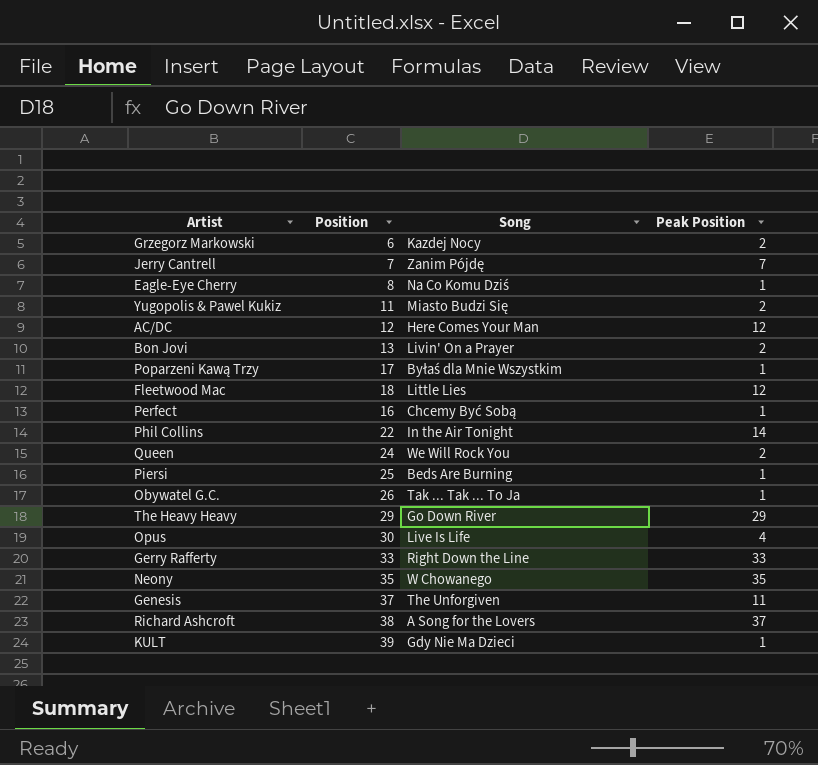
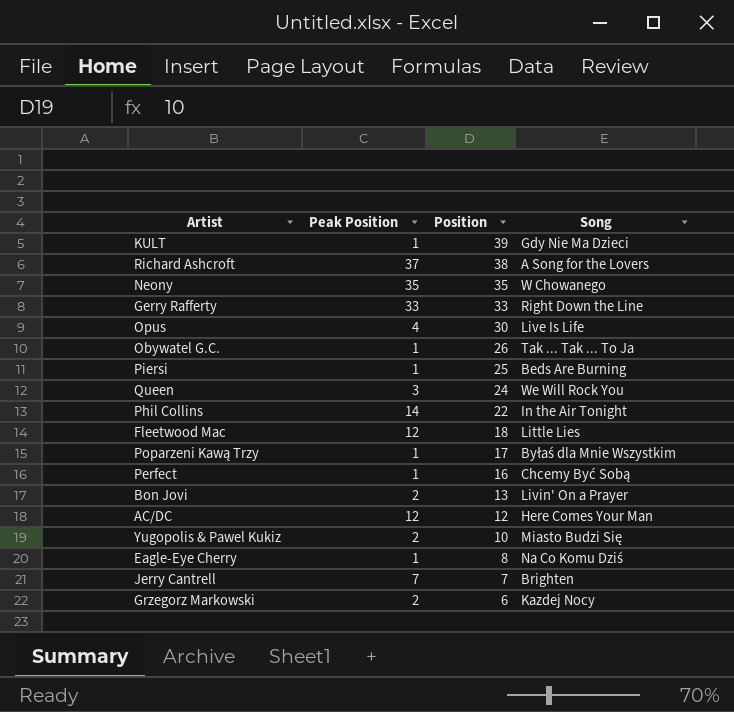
row order: none -> Position descending
column Peak Position | position: 4 -> 2
row The Heavy Heavy: 29 | Go Down River | 29 -> none
row Genesis: 37 | The Unforgiven | 11 -> none
Queen | Peak Position: 2 -> 3
Yugopolis & Pawel Kukiz | Position: 11 -> 10
Jerry Cantrell | Song: Zanim Pójdę -> Brighten

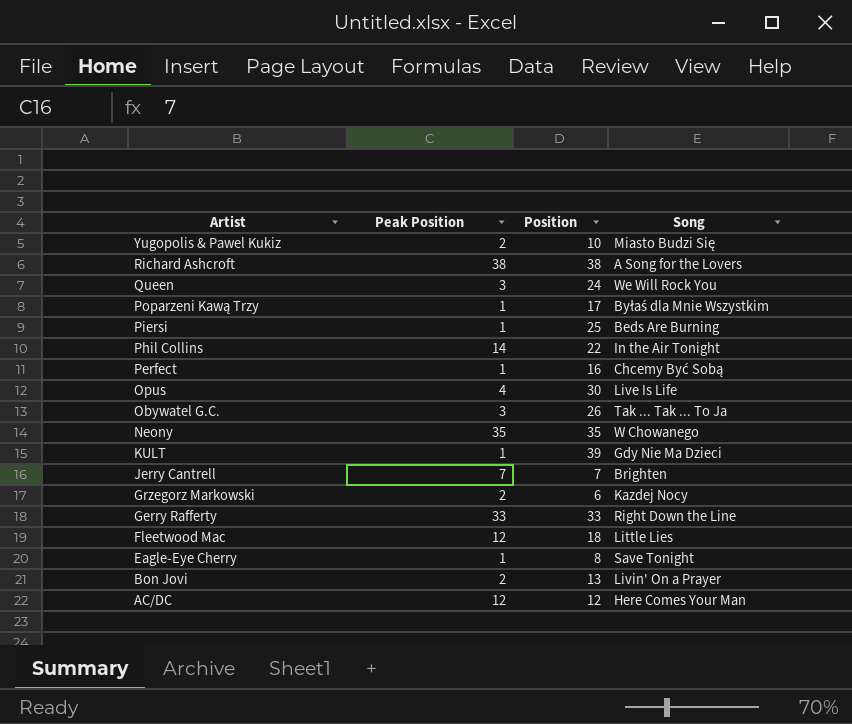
row order: Position descending -> Artist descending
Richard Ashcroft | Peak Position: 37 -> 38
Obywatel G.C. | Peak Position: 1 -> 3
Eagle-Eye Cherry | Song: Na Co Komu Dziś -> Save Tonight

